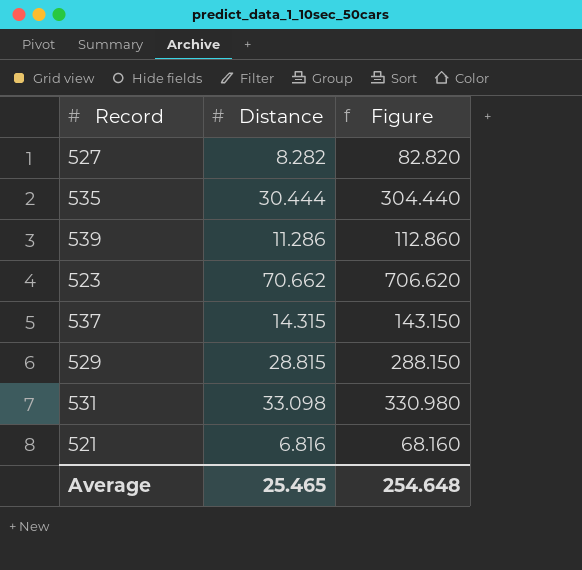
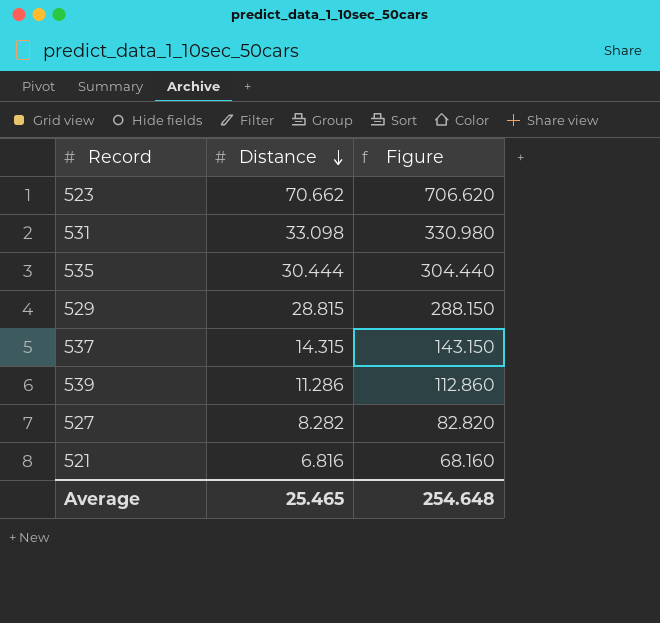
row order: none -> Distance descending

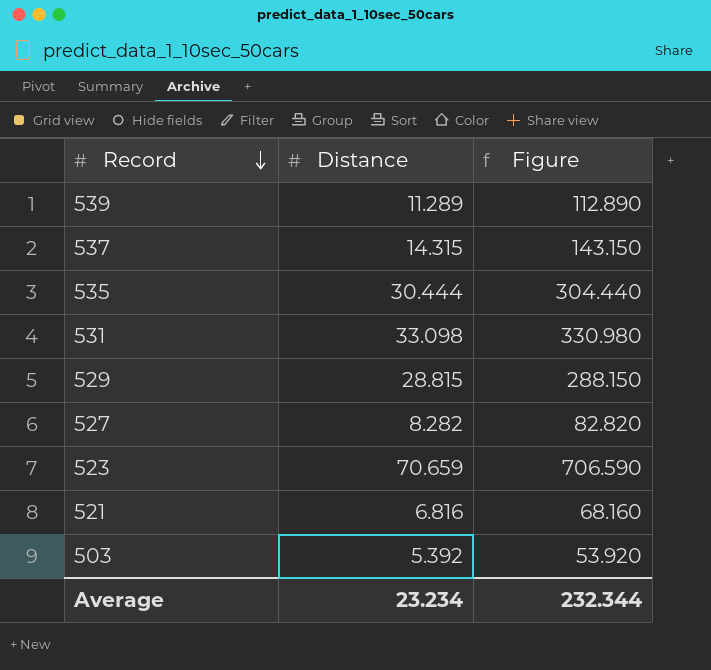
row order: Distance descending -> Record descending
539 | Distance: 11.286 -> 11.289
539 | Figure: 112.860 -> 112.890
523 | Distance: 70.662 -> 70.659
523 | Figure: 706.620 -> 706.590
row 503: none -> 5.392 | 53.920
Average | Distance: 25.465 -> 23.234
Average | Figure: 254.648 -> 232.344

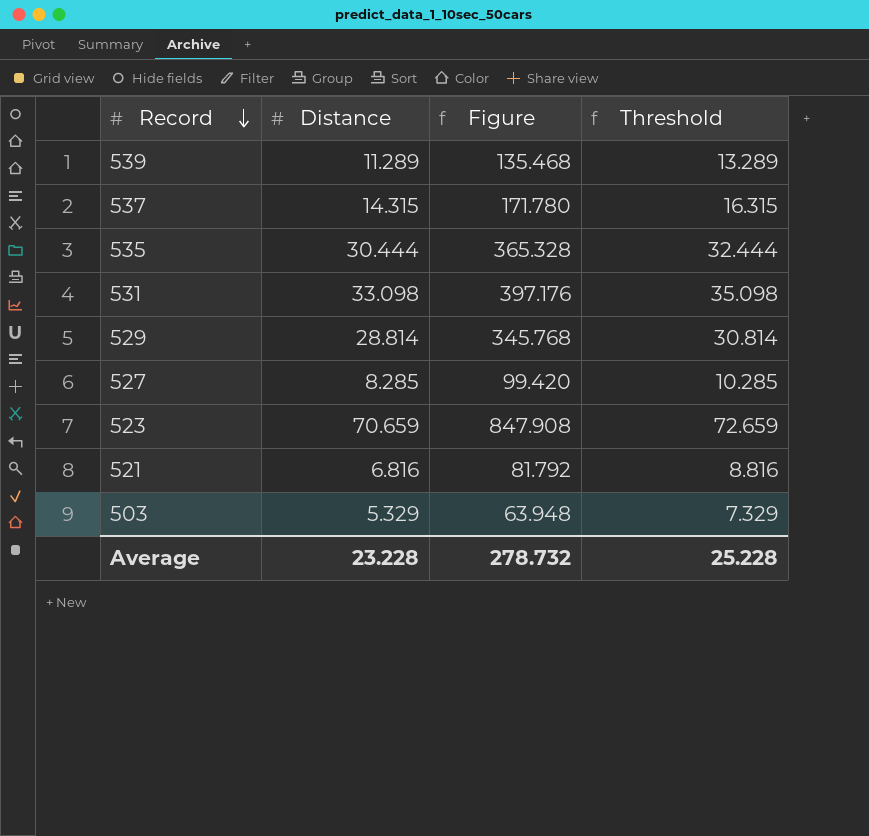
column Figure | formula: [Distance] * 10 -> [Distance] * 12
column Threshold | formula: none -> [Distance] + 2
529 | Distance: 28.815 -> 28.814
527 | Distance: 8.282 -> 8.285
503 | Distance: 5.392 -> 5.329
Average | Distance: 23.234 -> 23.228
Average | Figure: 232.344 -> 278.732

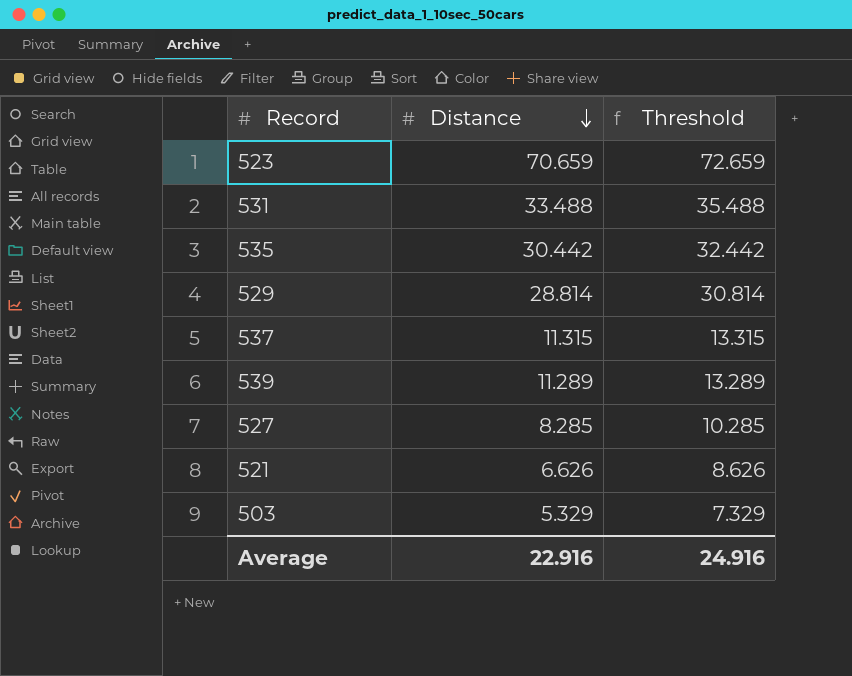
row order: Record descending -> Distance descending
column Figure | formula: [Distance] * 12 -> none
531 | Distance: 33.098 -> 33.488
531 | Threshold: 35.098 -> 35.488
535 | Distance: 30.444 -> 30.442
535 | Threshold: 32.444 -> 32.442
537 | Distance: 14.315 -> 11.315
537 | Threshold: 16.315 -> 13.315
521 | Distance: 6.816 -> 6.626
521 | Threshold: 8.816 -> 8.626
Average | Distance: 23.228 -> 22.916
Average | Threshold: 25.228 -> 24.916

